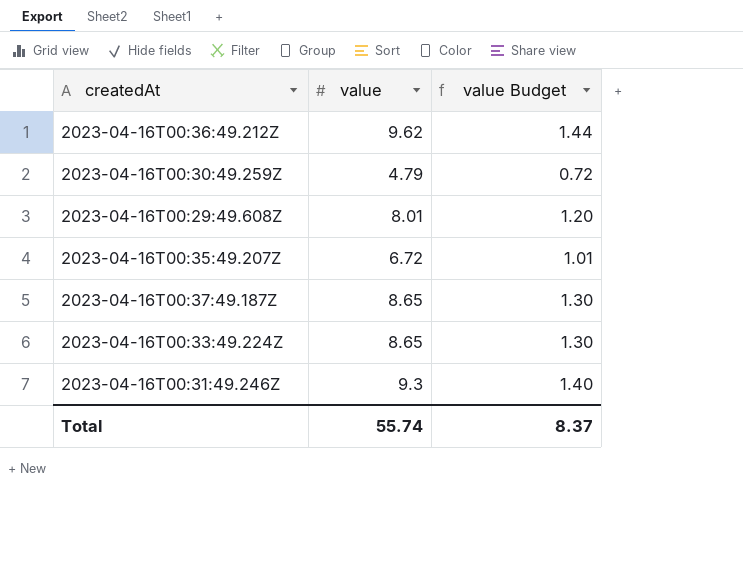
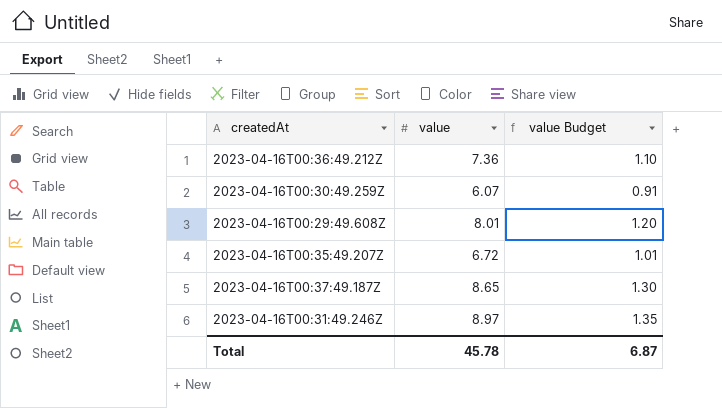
row 2023-04-16T00:33:49.224Z: 8.65 | 1.30 -> none
2023-04-16T00:36:49.212Z | value: 9.62 -> 7.36
2023-04-16T00:36:49.212Z | value Budget: 1.44 -> 1.10
2023-04-16T00:30:49.259Z | value: 4.79 -> 6.07
2023-04-16T00:30:49.259Z | value Budget: 0.72 -> 0.91
2023-04-16T00:31:49.246Z | value: 9.3 -> 8.97
2023-04-16T00:31:49.246Z | value Budget: 1.40 -> 1.35
Total | value: 55.74 -> 45.78
Total | value Budget: 8.37 -> 6.87

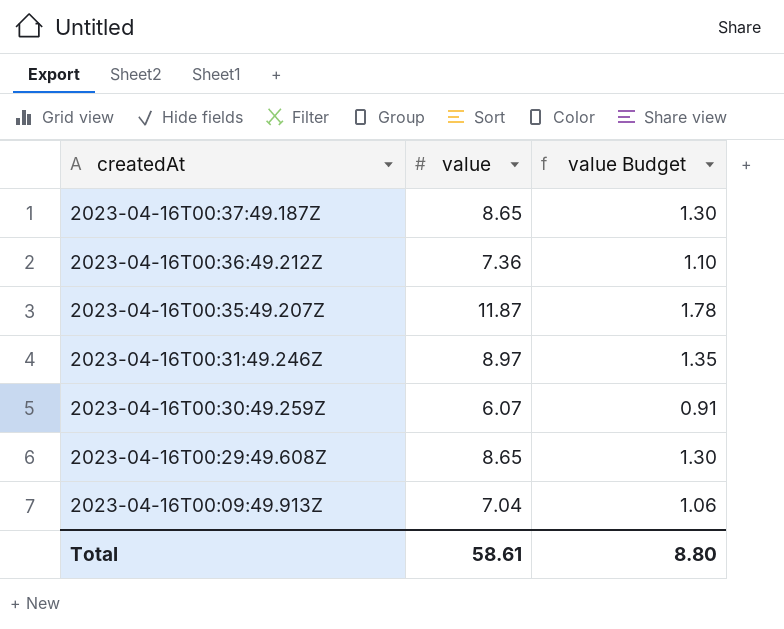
row order: none -> createdAt descending
2023-04-16T00:35:49.207Z | value: 6.72 -> 11.87
2023-04-16T00:35:49.207Z | value Budget: 1.01 -> 1.78
2023-04-16T00:29:49.608Z | value: 8.01 -> 8.65
2023-04-16T00:29:49.608Z | value Budget: 1.20 -> 1.30
row 2023-04-16T00:09:49.913Z: none -> 7.04 | 1.06
Total | value: 45.78 -> 58.61
Total | value Budget: 6.87 -> 8.80

